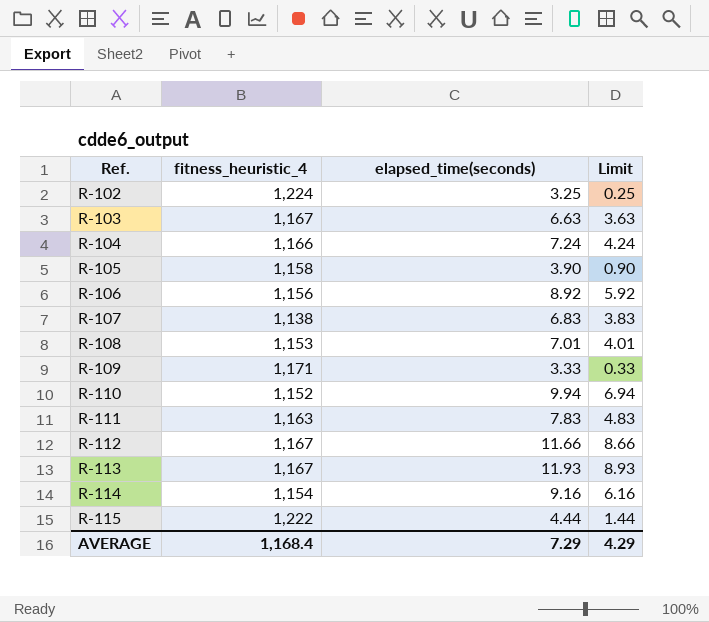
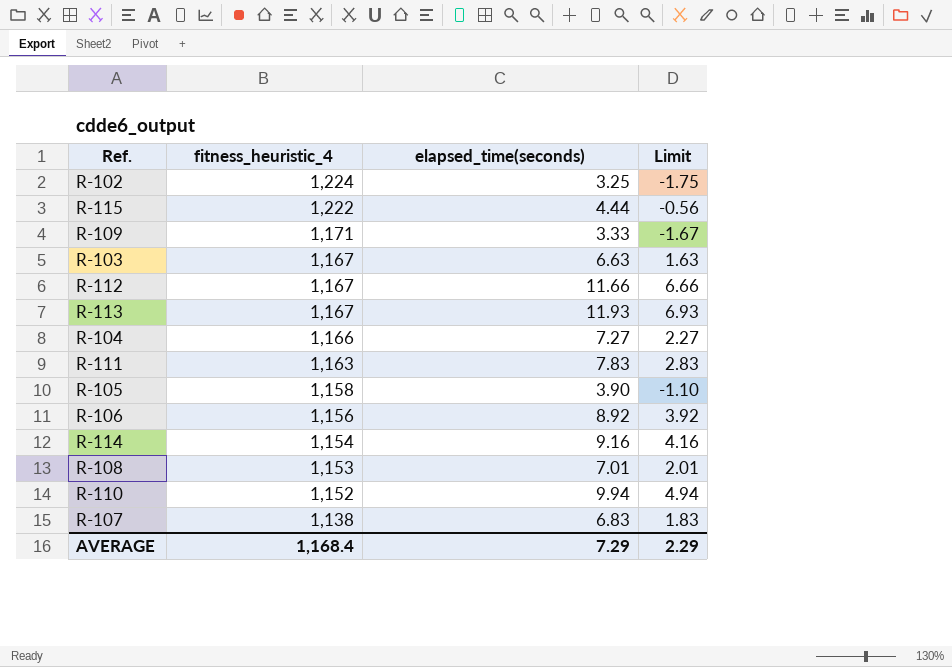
row order: Ref. ascending -> fitness_heuristic_4 descending
column Limit | formula: [elapsed_time(seconds)] - 3 -> [elapsed_time(seconds)] - 5
R-104 | elapsed_time(seconds): 7.24 -> 7.27
AVERAGE | Limit: 4.29 -> 2.29

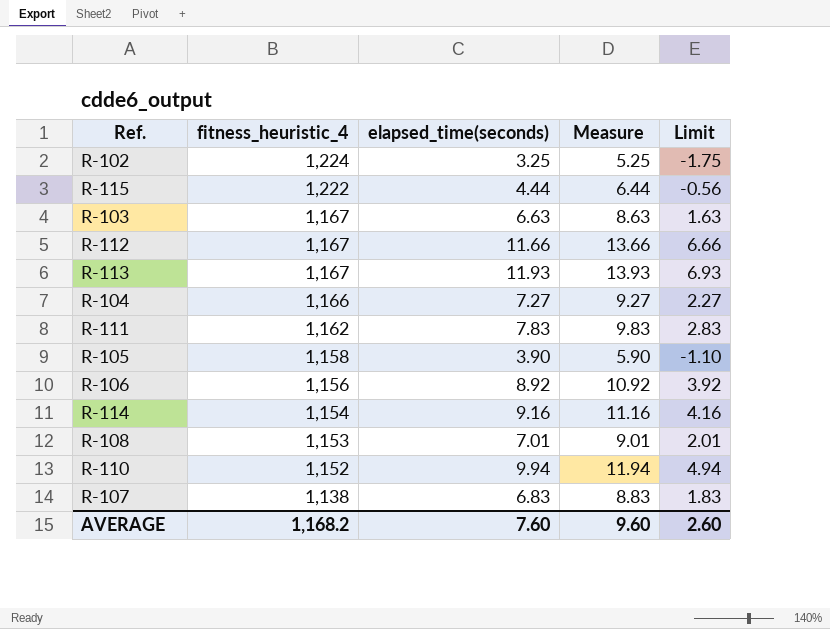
column Measure | formula: none -> [elapsed_time(seconds)] + 2
row R-109: 1,171 | 3.33 | -1.67 -> none
R-111 | fitness_heuristic_4: 1,163 -> 1,162
AVERAGE | fitness_heuristic_4: 1,168.4 -> 1,168.2
AVERAGE | elapsed_time(seconds): 7.29 -> 7.60
AVERAGE | Limit: 2.29 -> 2.60

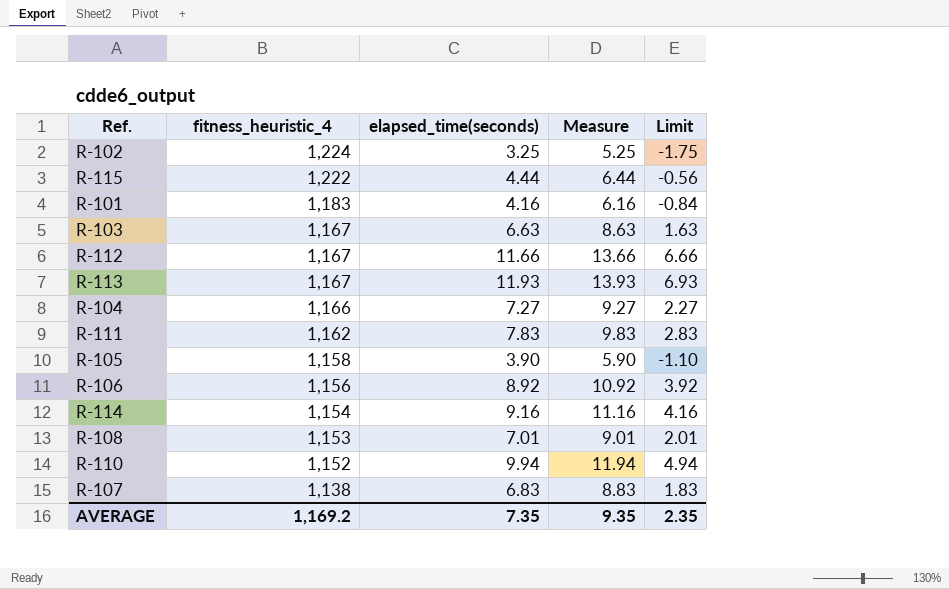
row R-101: none -> 1,183 | 4.16 | 6.16 | -0.84
AVERAGE | fitness_heuristic_4: 1,168.2 -> 1,169.2
AVERAGE | elapsed_time(seconds): 7.60 -> 7.35
AVERAGE | Measure: 9.60 -> 9.35
AVERAGE | Limit: 2.60 -> 2.35

